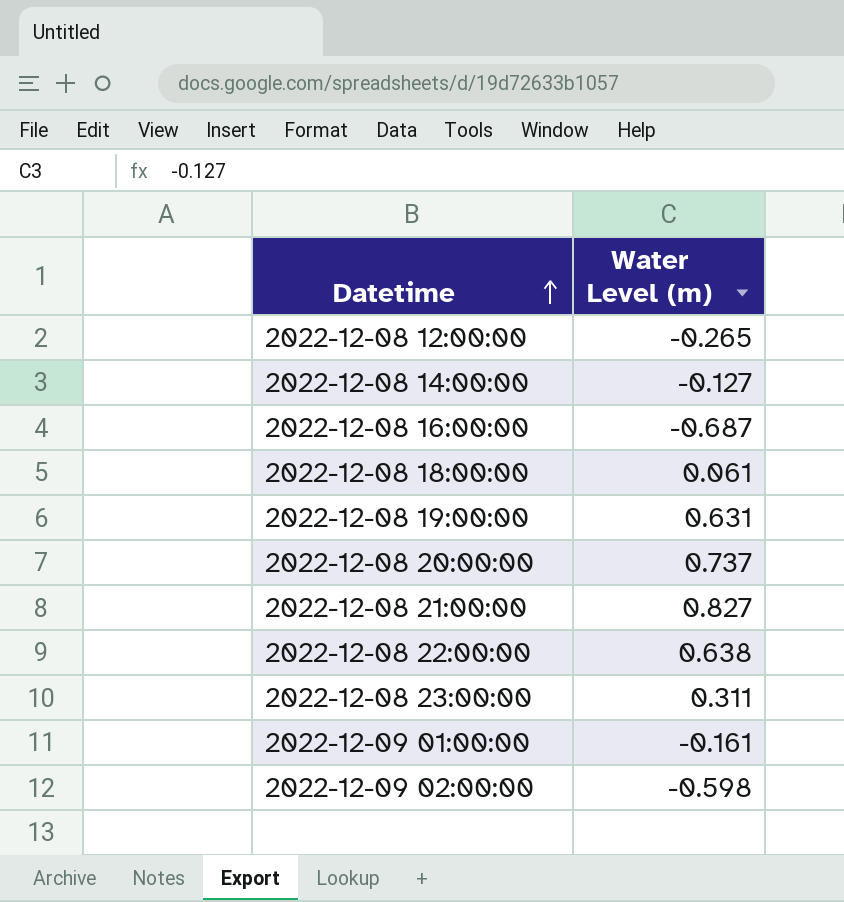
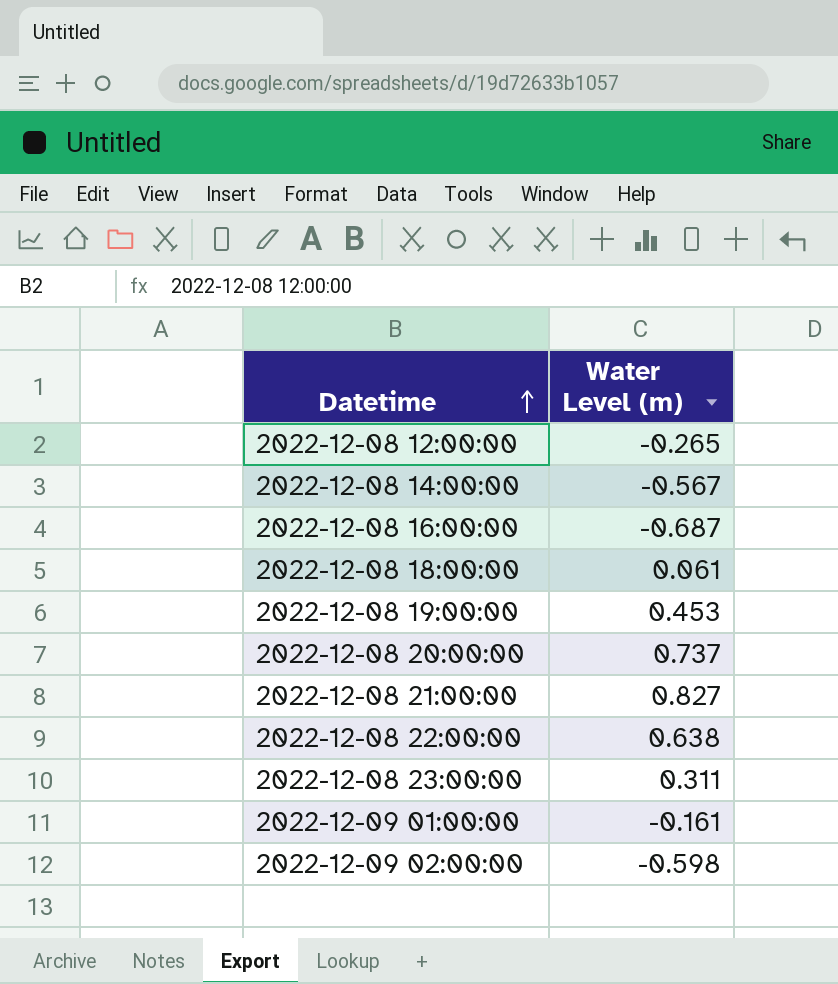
2022-12-08 14:00:00 | Water Level (m): -0.127 -> -0.567
2022-12-08 19:00:00 | Water Level (m): 0.631 -> 0.453

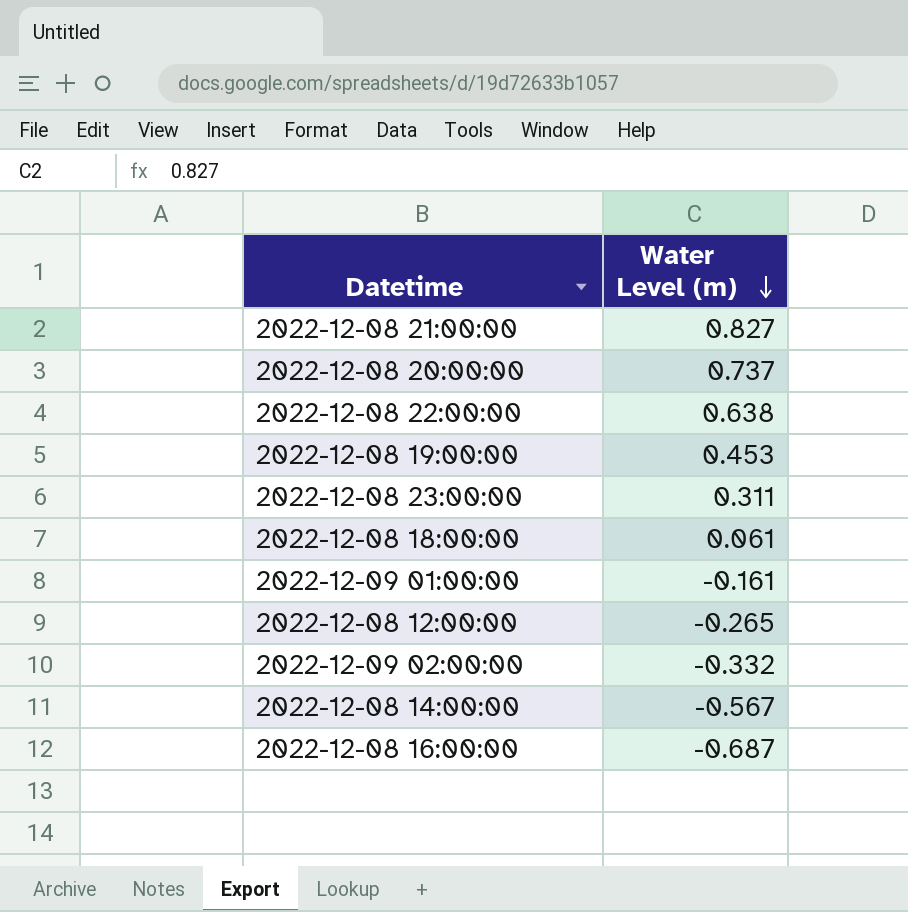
row order: Datetime ascending -> Water Level (m) descending
2022-12-09 02:00:00 | Water Level (m): -0.598 -> -0.332

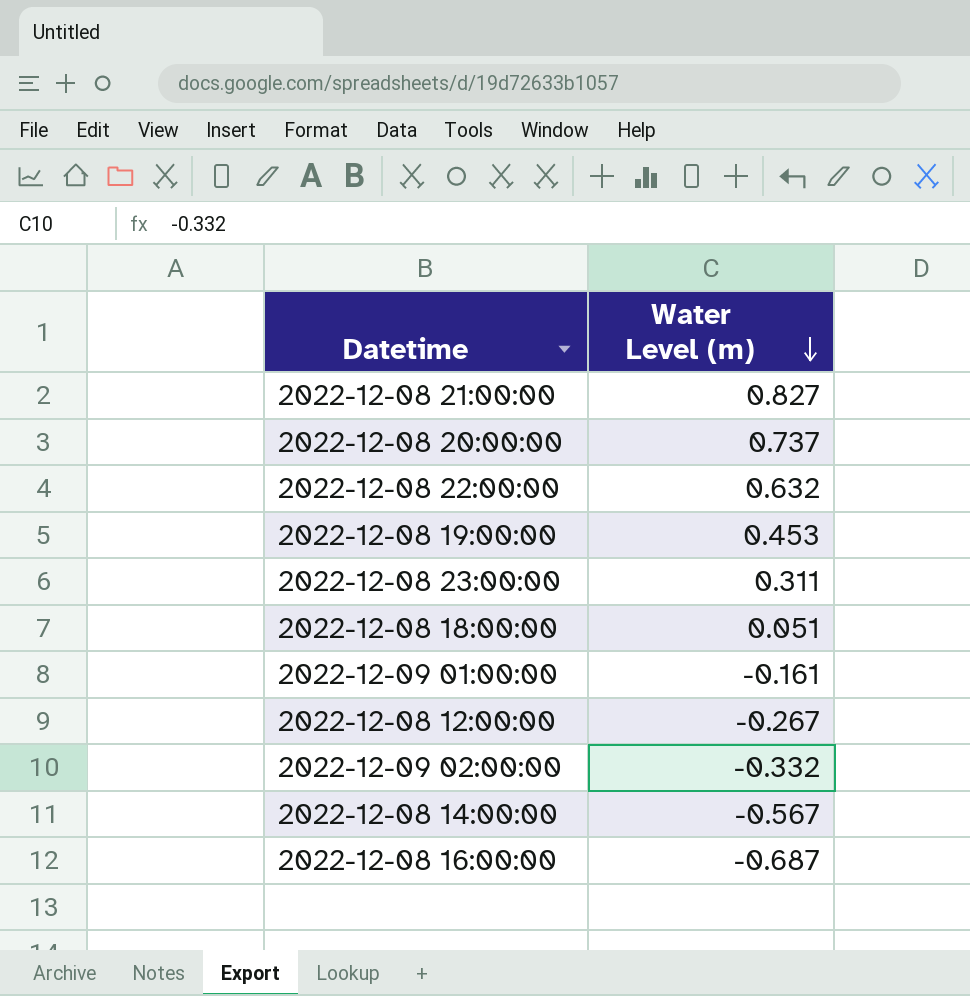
2022-12-08 22:00:00 | Water Level (m): 0.638 -> 0.632
2022-12-08 18:00:00 | Water Level (m): 0.061 -> 0.051
2022-12-08 12:00:00 | Water Level (m): -0.265 -> -0.267

